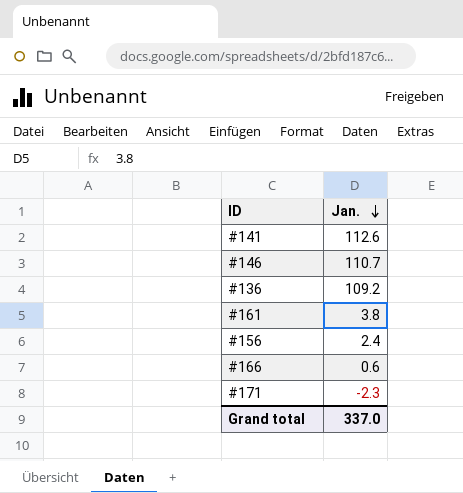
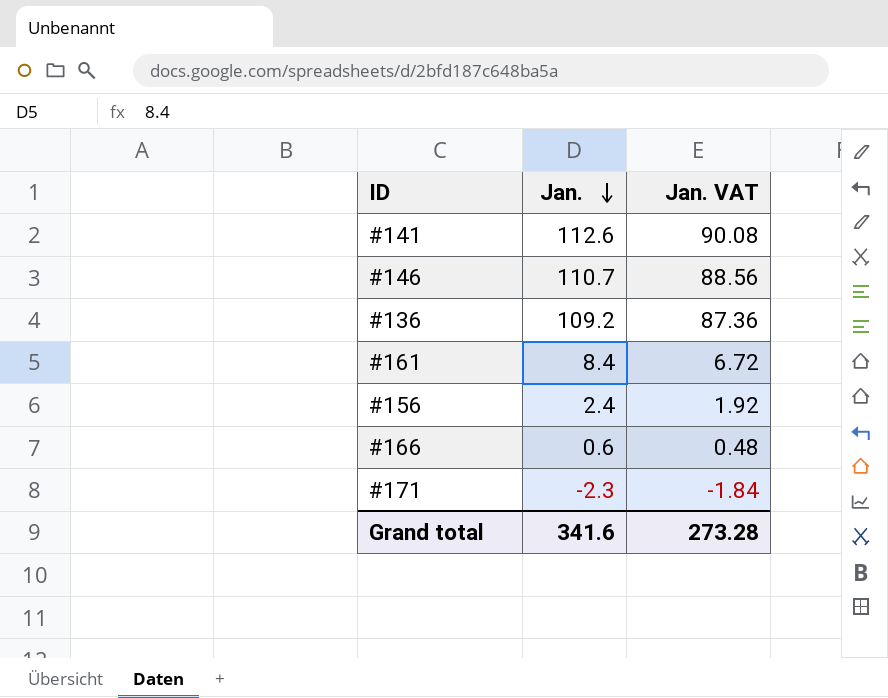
column Jan. VAT | formula: none -> [Jan.] * 0.8
#161 | Jan.: 3.8 -> 8.4
Grand total | Jan.: 337.0 -> 341.6

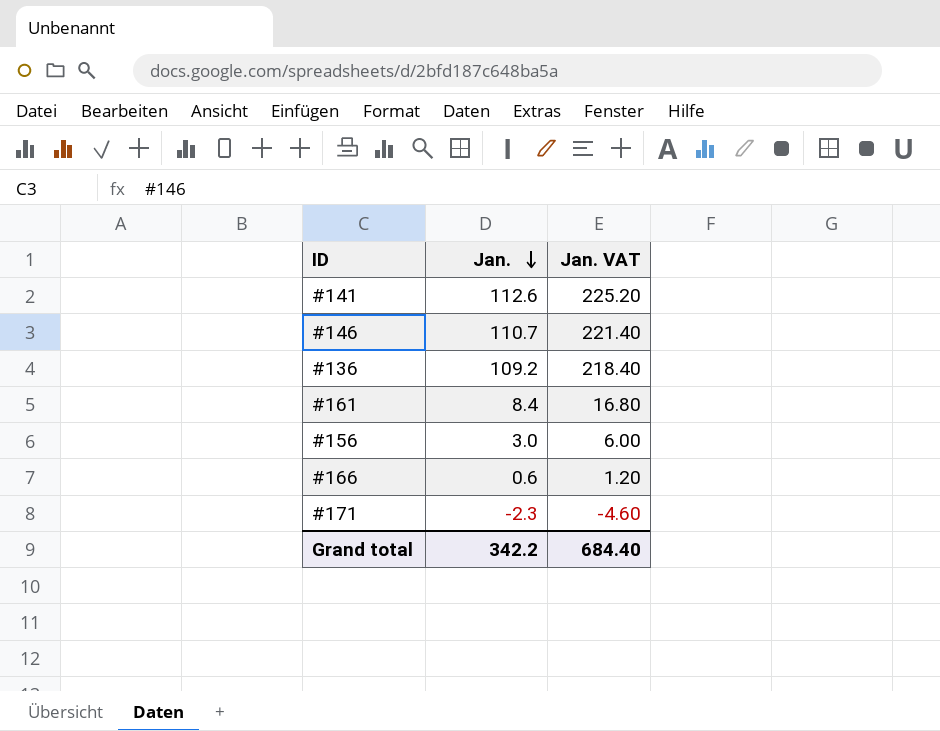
column Jan. VAT | formula: [Jan.] * 0.8 -> [Jan.] * 2
#156 | Jan.: 2.4 -> 3.0
Grand total | Jan.: 341.6 -> 342.2
Grand total | Jan. VAT: 273.28 -> 684.40

